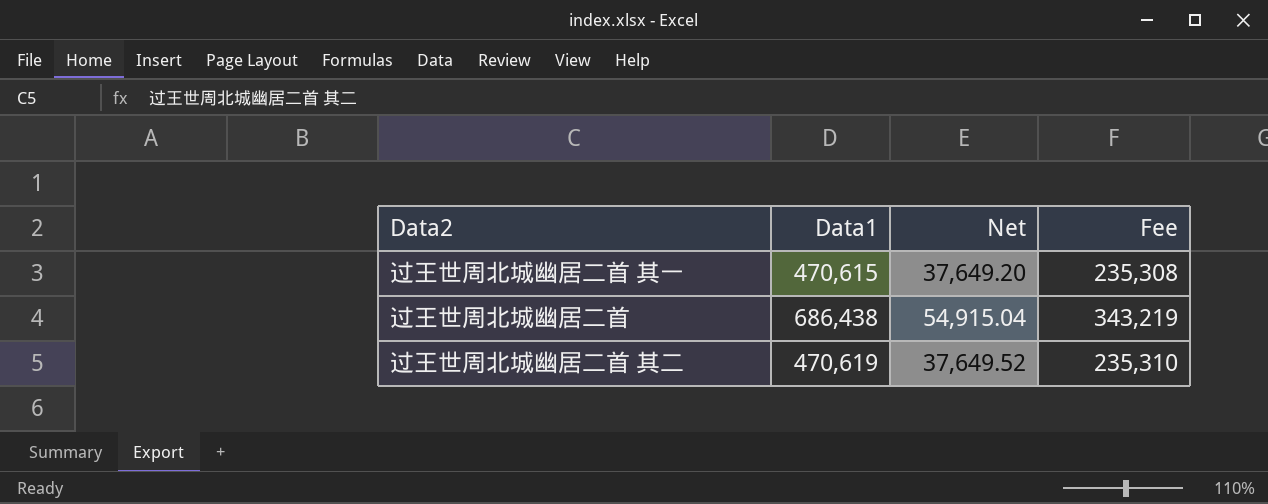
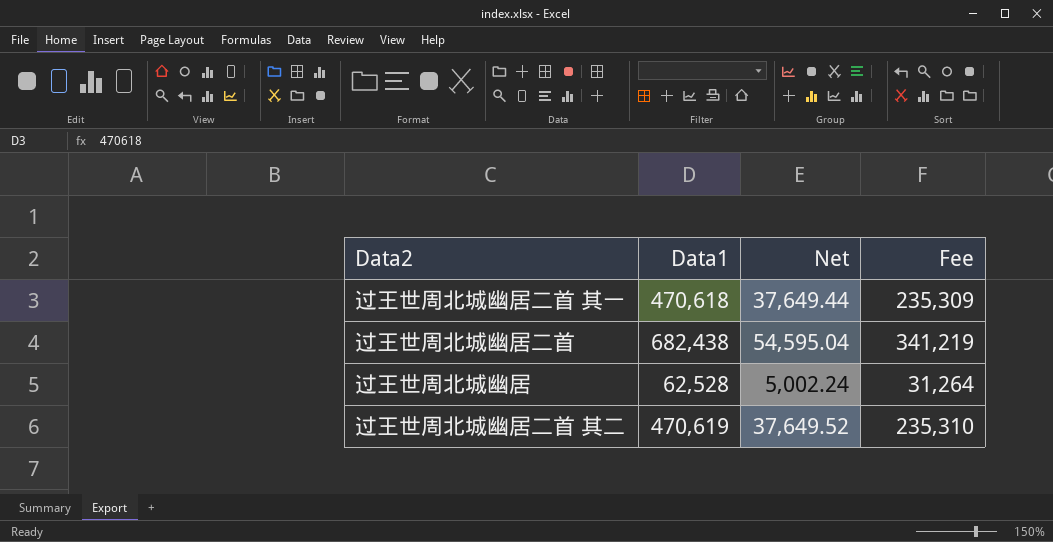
过王世周北城幽居二首 其一 | Data1: 470,615 -> 470,618
过王世周北城幽居二首 其一 | Net: 37,649.20 -> 37,649.44
过王世周北城幽居二首 其一 | Fee: 235,308 -> 235,309
过王世周北城幽居二首 | Data1: 686,438 -> 682,438
过王世周北城幽居二首 | Net: 54,915.04 -> 54,595.04
过王世周北城幽居二首 | Fee: 343,219 -> 341,219
row 过王世周北城幽居: none -> 62,528 | 5,002.24 | 31,264

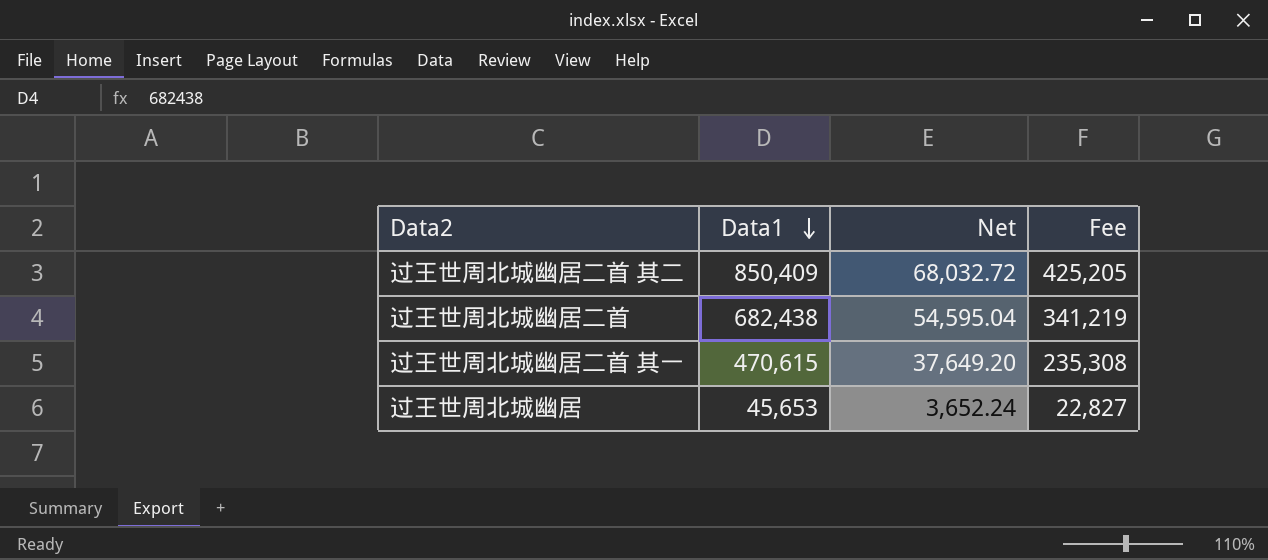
row order: none -> Data1 descending
过王世周北城幽居二首 其二 | Data1: 470,619 -> 850,409
过王世周北城幽居二首 其二 | Net: 37,649.52 -> 68,032.72
过王世周北城幽居二首 其二 | Fee: 235,310 -> 425,205
过王世周北城幽居二首 其一 | Data1: 470,618 -> 470,615
过王世周北城幽居二首 其一 | Net: 37,649.44 -> 37,649.20
过王世周北城幽居二首 其一 | Fee: 235,309 -> 235,308
过王世周北城幽居 | Data1: 62,528 -> 45,653
过王世周北城幽居 | Net: 5,002.24 -> 3,652.24
过王世周北城幽居 | Fee: 31,264 -> 22,827

